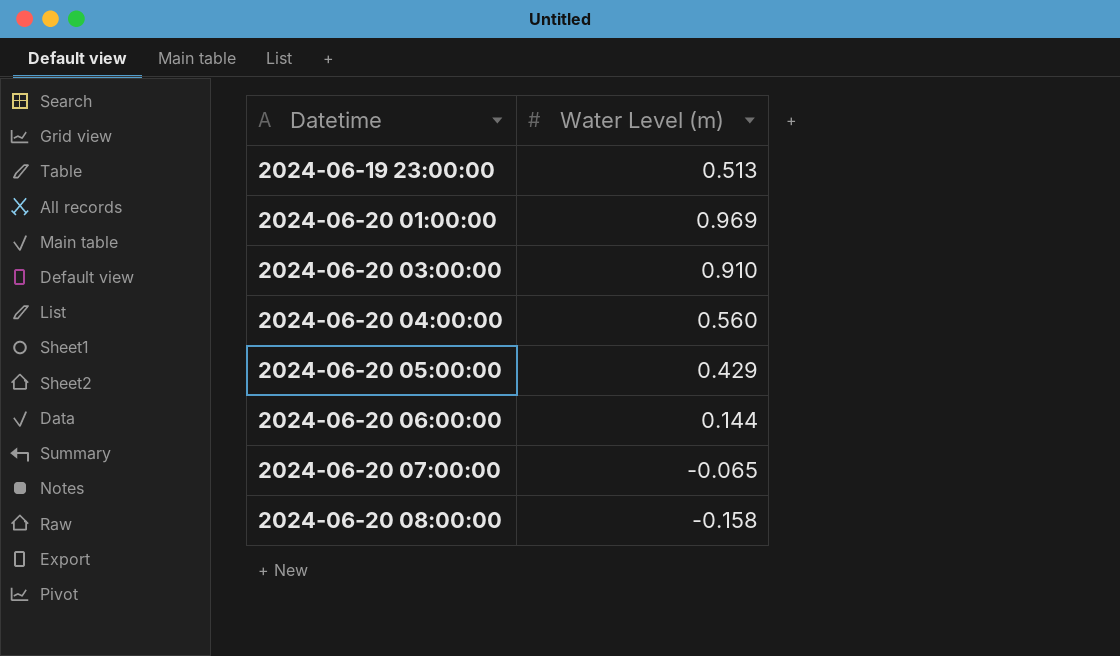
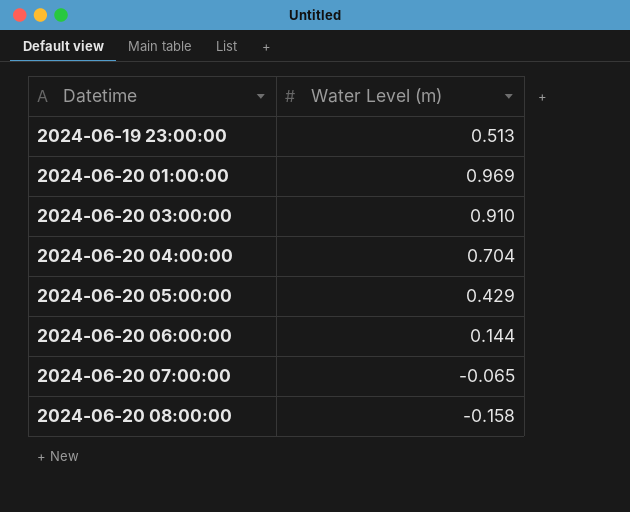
2024-06-20 04:00:00 | Water Level (m): 0.560 -> 0.704

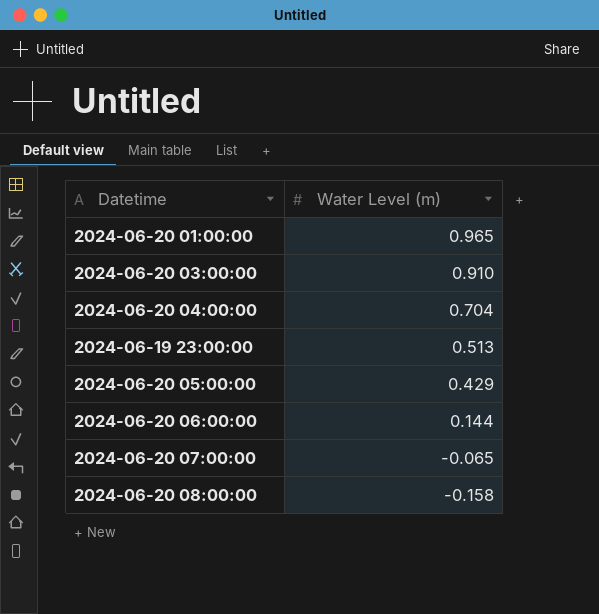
row order: Datetime ascending -> Water Level (m) descending
2024-06-20 01:00:00 | Water Level (m): 0.969 -> 0.965

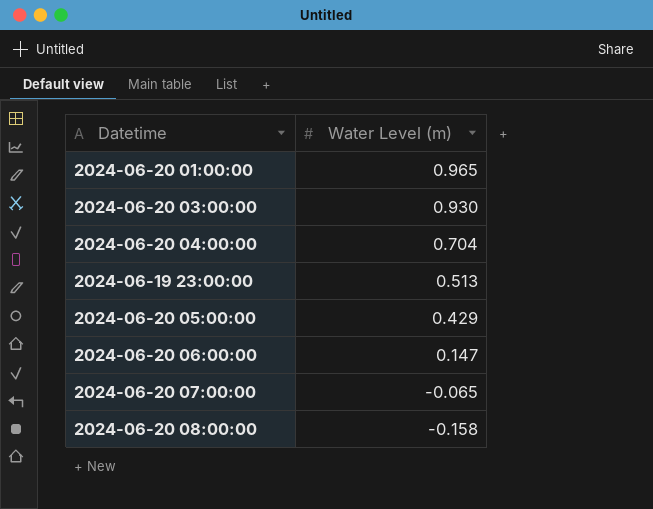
2024-06-20 03:00:00 | Water Level (m): 0.910 -> 0.930
2024-06-20 06:00:00 | Water Level (m): 0.144 -> 0.147

